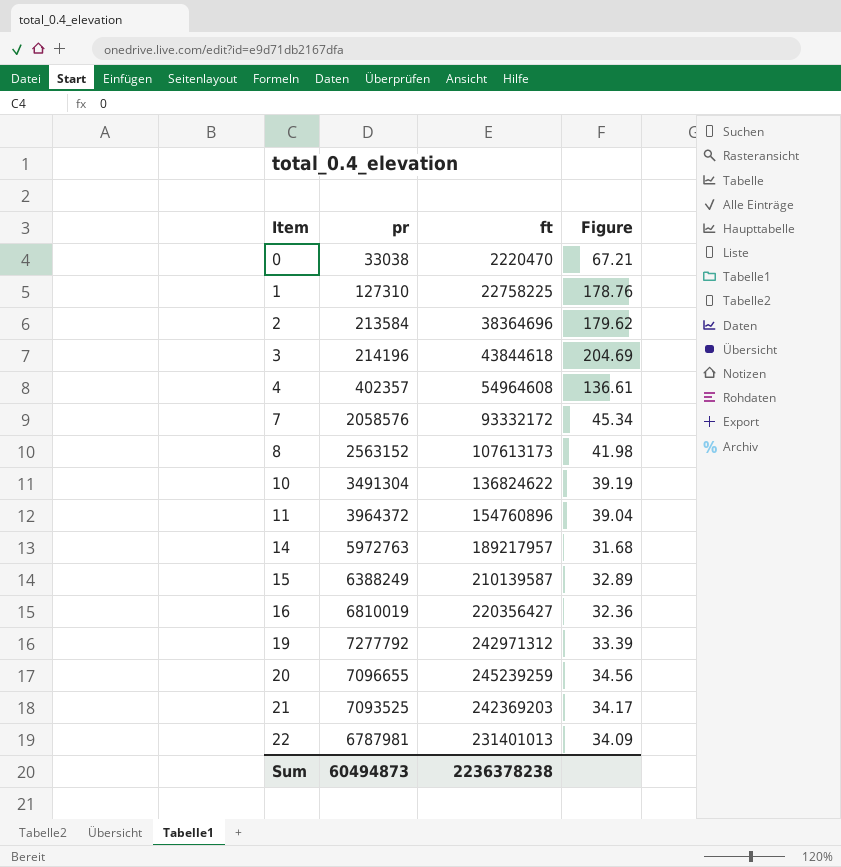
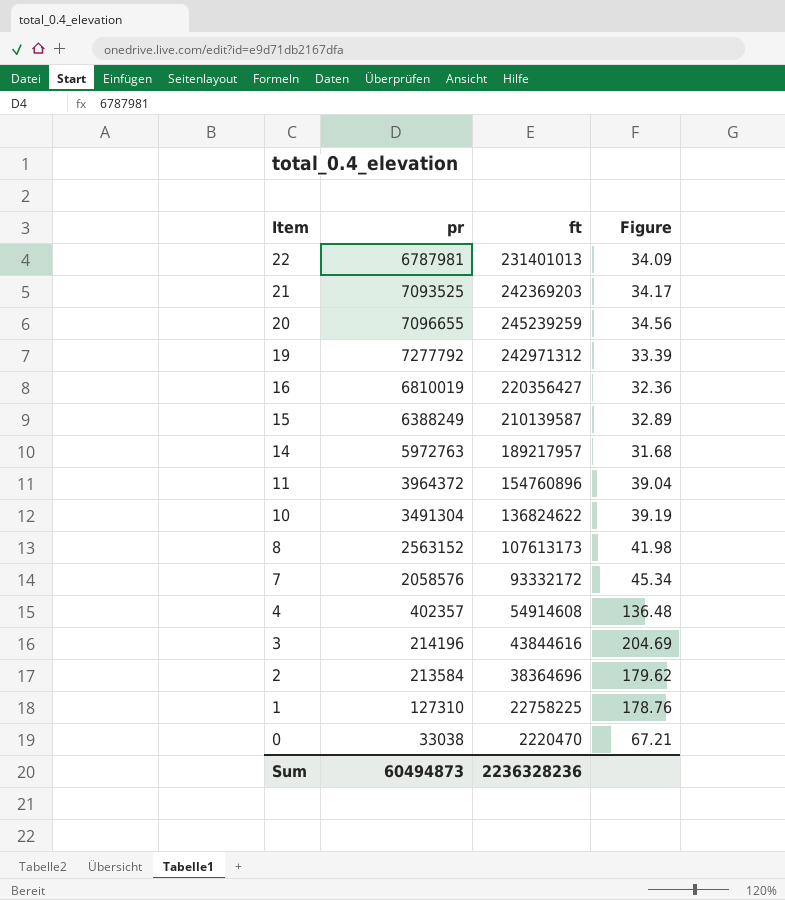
row order: Item ascending -> Item descending
4 | ft: 54964608 -> 54914608
4 | Figure: 136.61 -> 136.48
3 | ft: 43844618 -> 43844616
Sum | ft: 2236378238 -> 2236328236

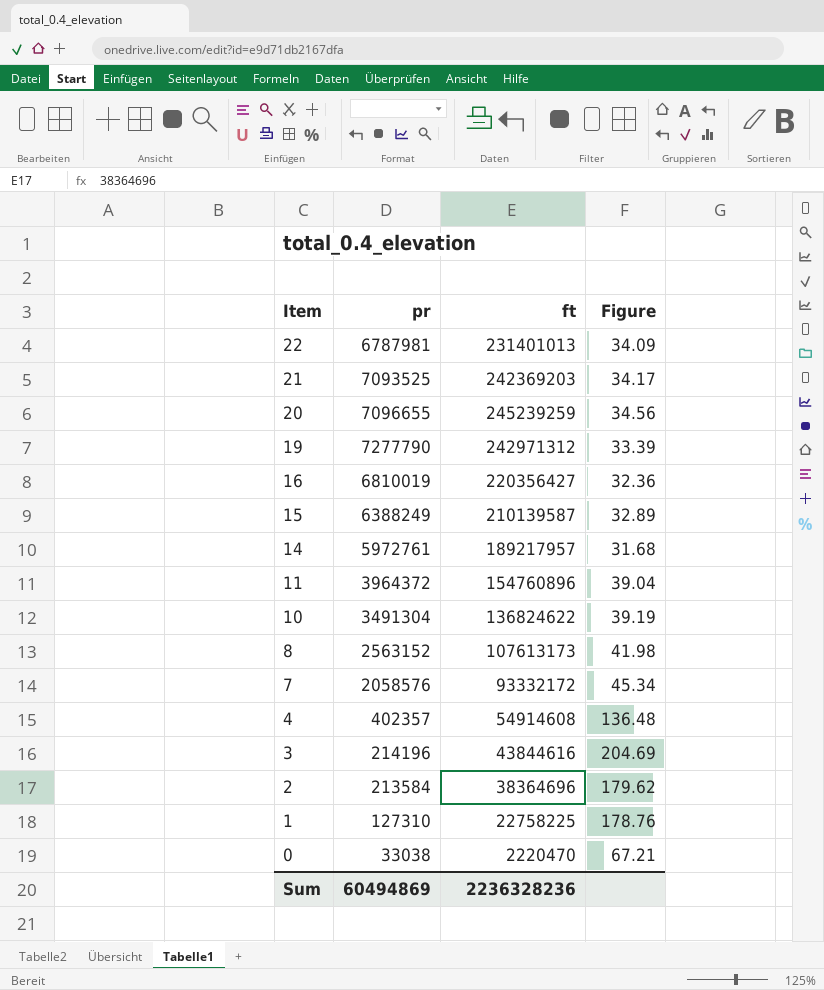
19 | pr: 7277792 -> 7277790
14 | pr: 5972763 -> 5972761
Sum | pr: 60494873 -> 60494869

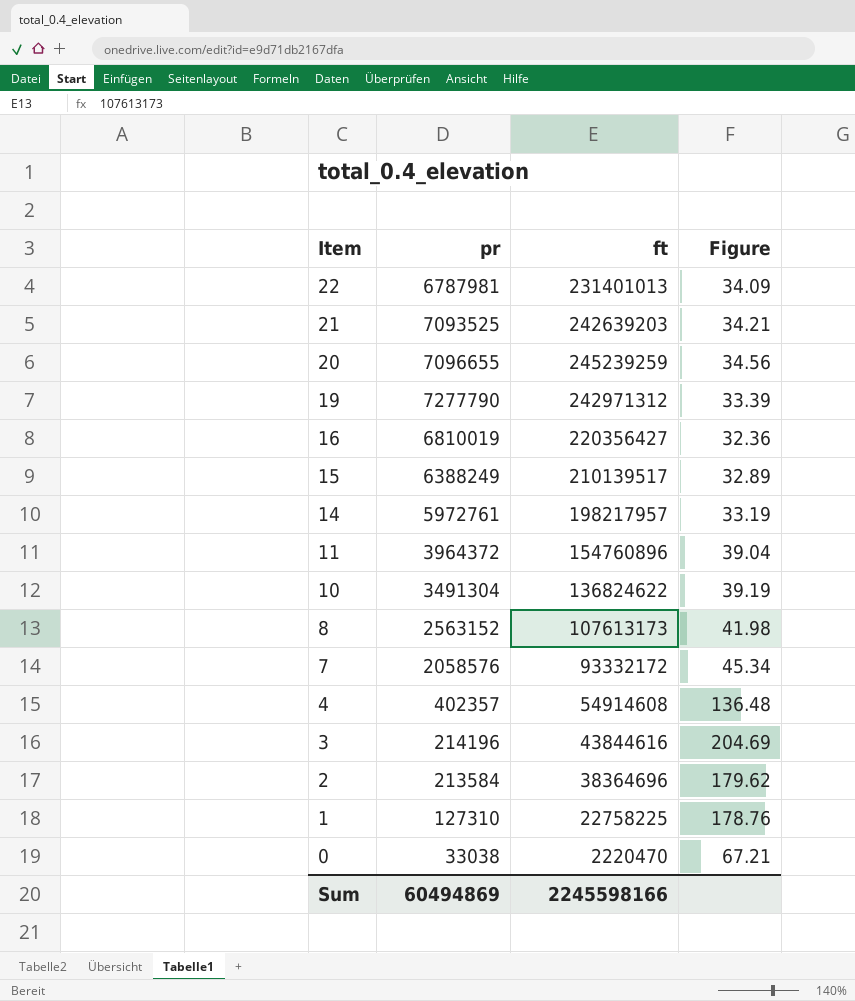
21 | ft: 242369203 -> 242639203
21 | Figure: 34.17 -> 34.21
15 | ft: 210139587 -> 210139517
14 | ft: 189217957 -> 198217957
14 | Figure: 31.68 -> 33.19
Sum | ft: 2236328236 -> 2245598166

